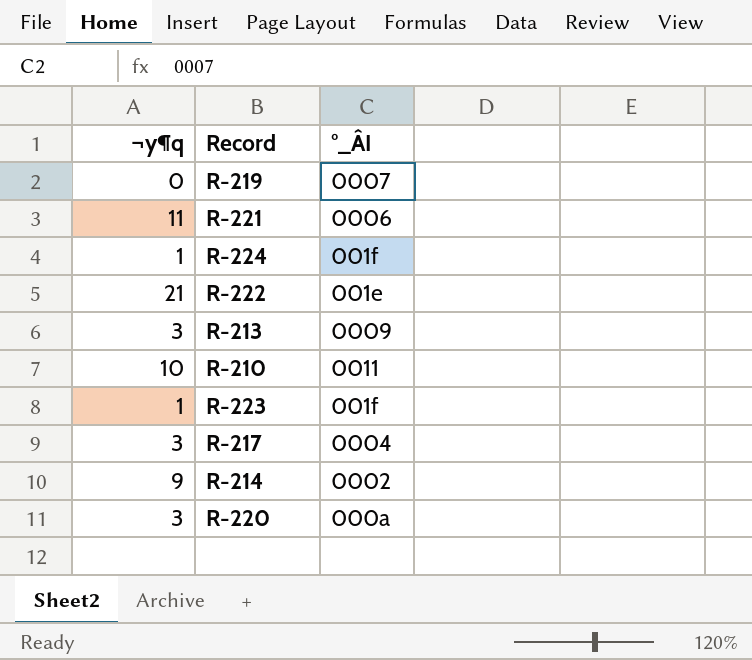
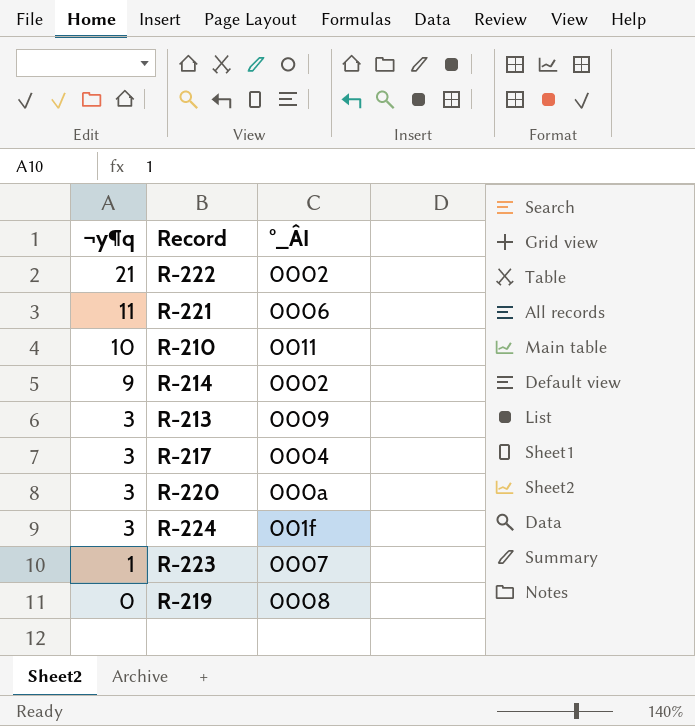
row order: none -> ¬y¶q descending
R-222 | °_ÂI: 001e -> 0002
R-224 | ¬y¶q: 1 -> 3
R-223 | °_ÂI: 001f -> 0007
R-219 | °_ÂI: 0007 -> 0008

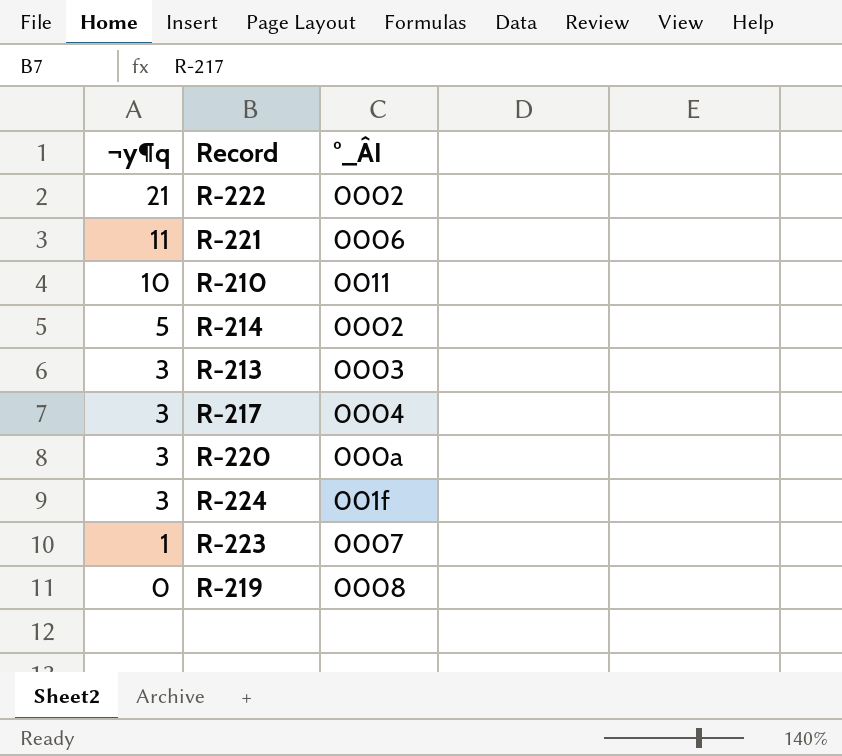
R-214 | ¬y¶q: 9 -> 5
R-213 | °_ÂI: 0009 -> 0003

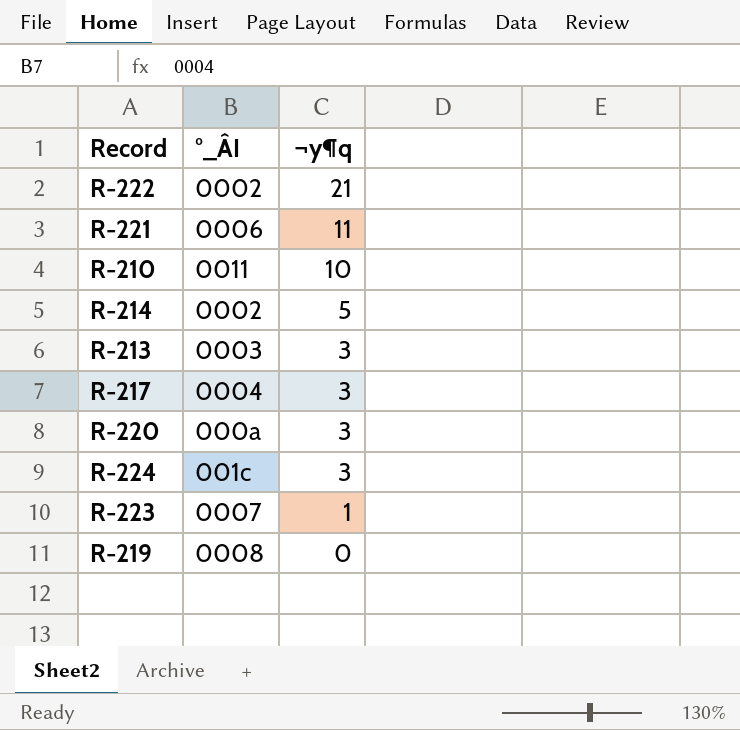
column ¬y¶q | position: 1 -> 3
R-224 | °_ÂI: 001f -> 001c

